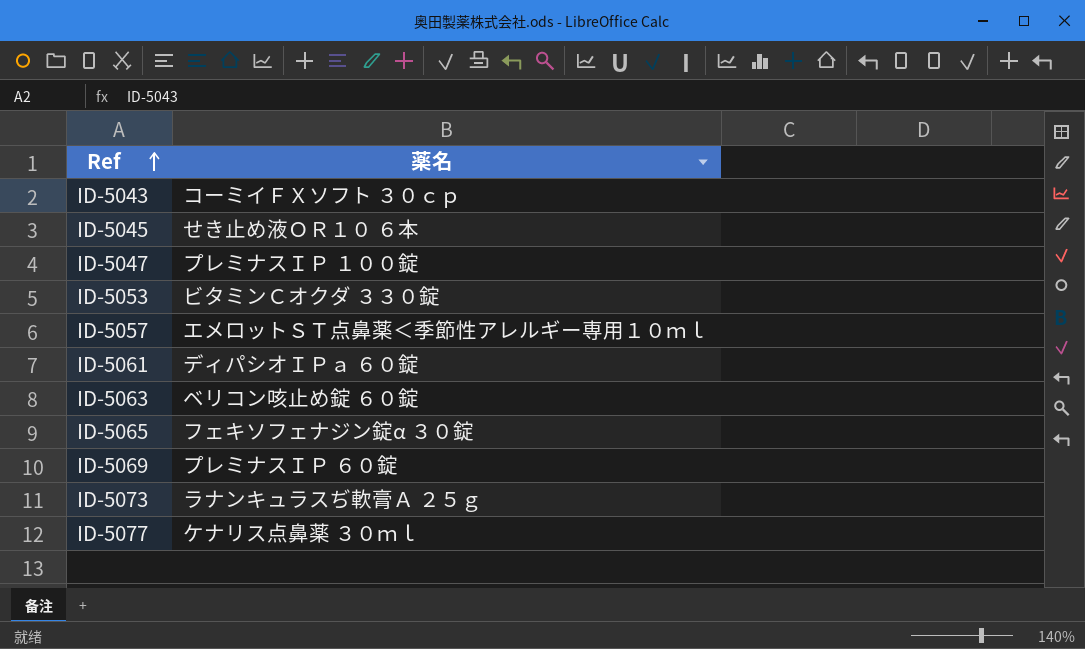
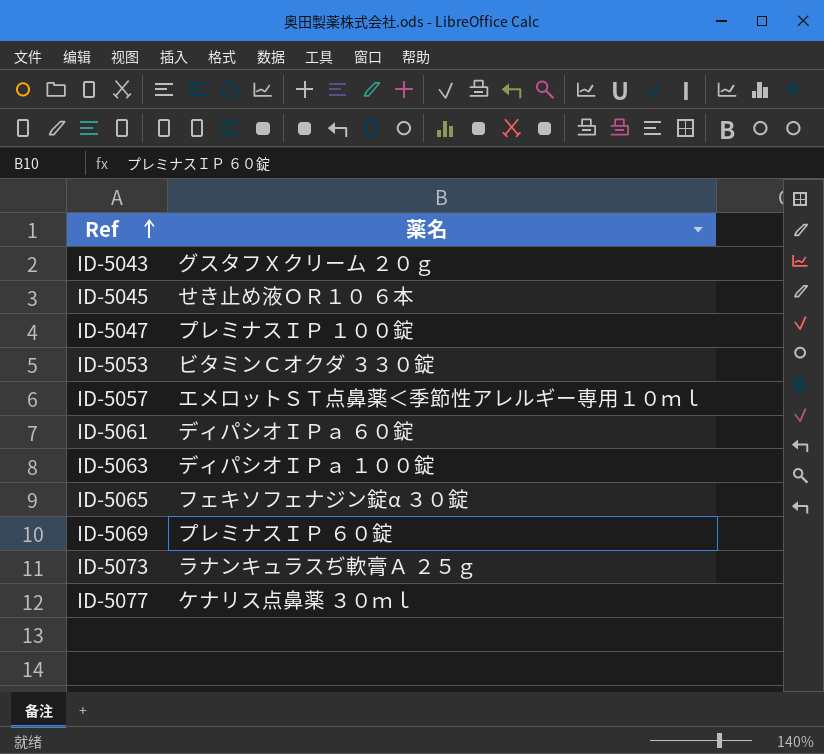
ID-5043 | 薬名: コーミイＦＸソフト ３０ｃｐ -> グスタフＸクリーム ２０ｇ
ID-5063 | 薬名: ベリコン咳止め錠 ６０錠 -> ディパシオＩＰａ １００錠

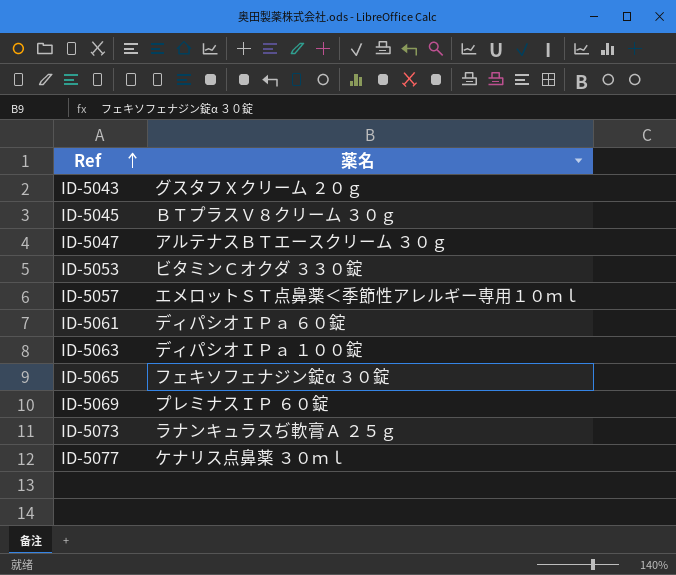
ID-5045 | 薬名: せき止め液ＯＲ１０ ６本 -> ＢＴプラスＶ８クリーム ３０ｇ
ID-5047 | 薬名: プレミナスＩＰ １００錠 -> アルテナスＢＴエースクリーム ３０ｇ

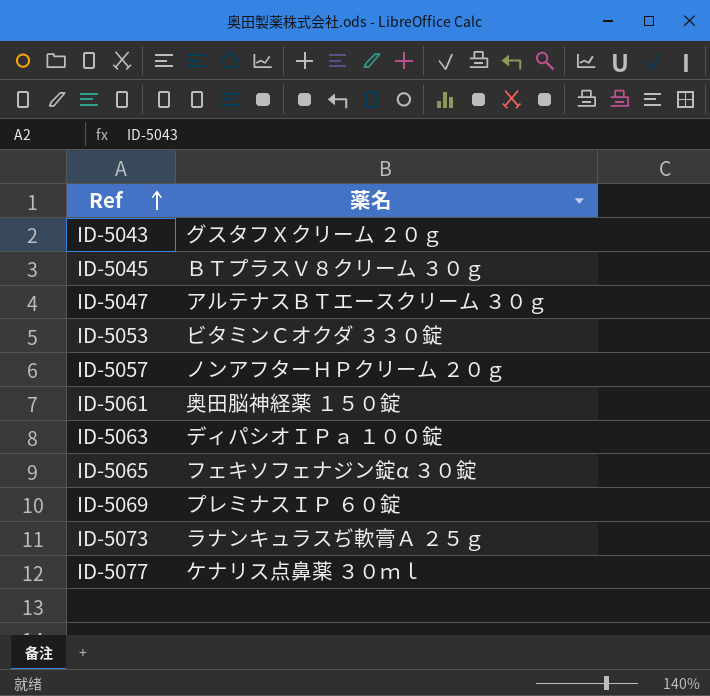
ID-5057 | 薬名: エメロットＳＴ点鼻薬＜季節性アレルギー専用１０ｍｌ -> ノンアフターＨＰクリーム ２０ｇ
ID-5061 | 薬名: ディパシオＩＰａ ６０錠 -> 奥田脳神経薬 １５０錠

